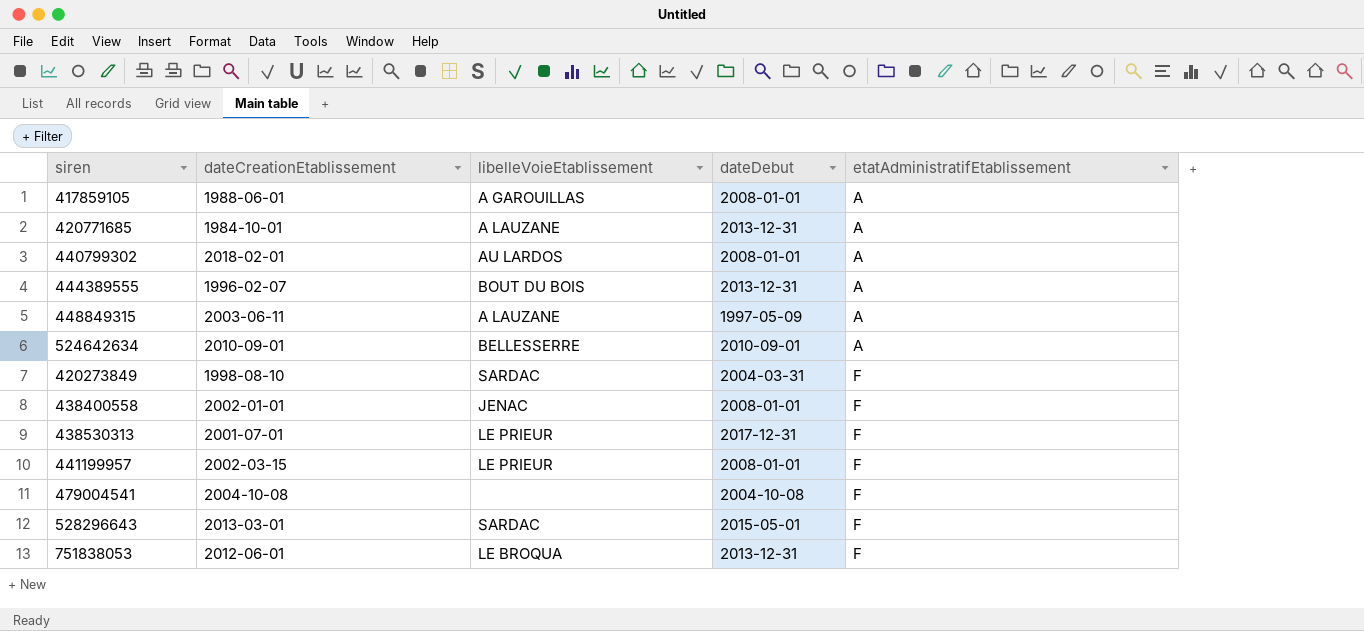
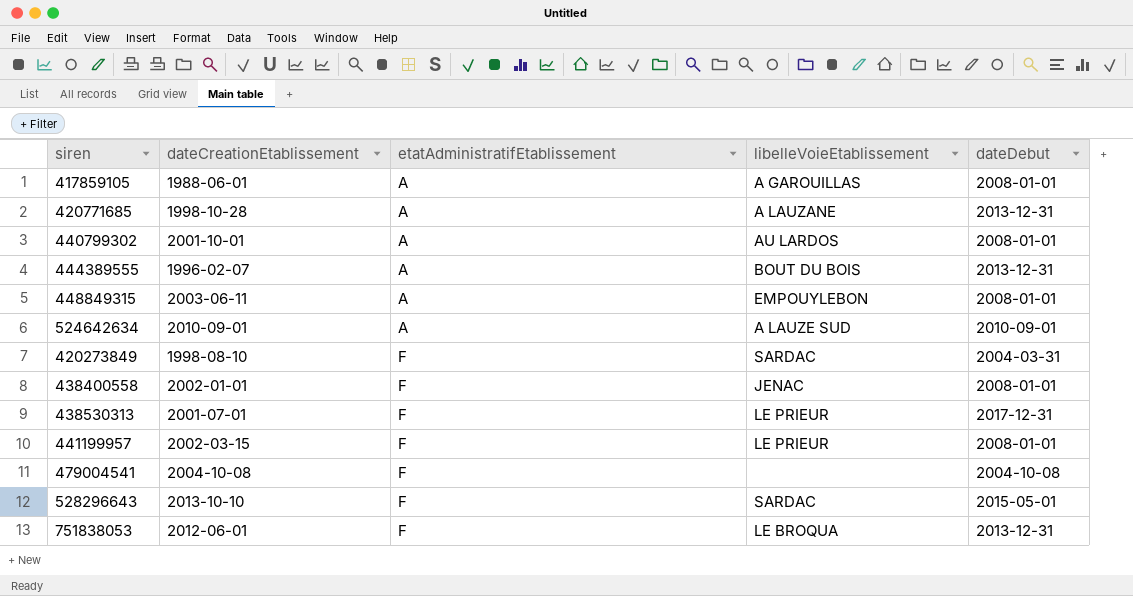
column etatAdministratifEtablissement | position: 5 -> 3
420771685 | dateCreationEtablissement: 1984-10-01 -> 1998-10-28
440799302 | dateCreationEtablissement: 2018-02-01 -> 2001-10-01
448849315 | libelleVoieEtablissement: A LAUZANE -> EMPOUYLEBON
448849315 | dateDebut: 1997-05-09 -> 2008-01-01
524642634 | libelleVoieEtablissement: BELLESSERRE -> A LAUZE SUD
528296643 | dateCreationEtablissement: 2013-03-01 -> 2013-10-10

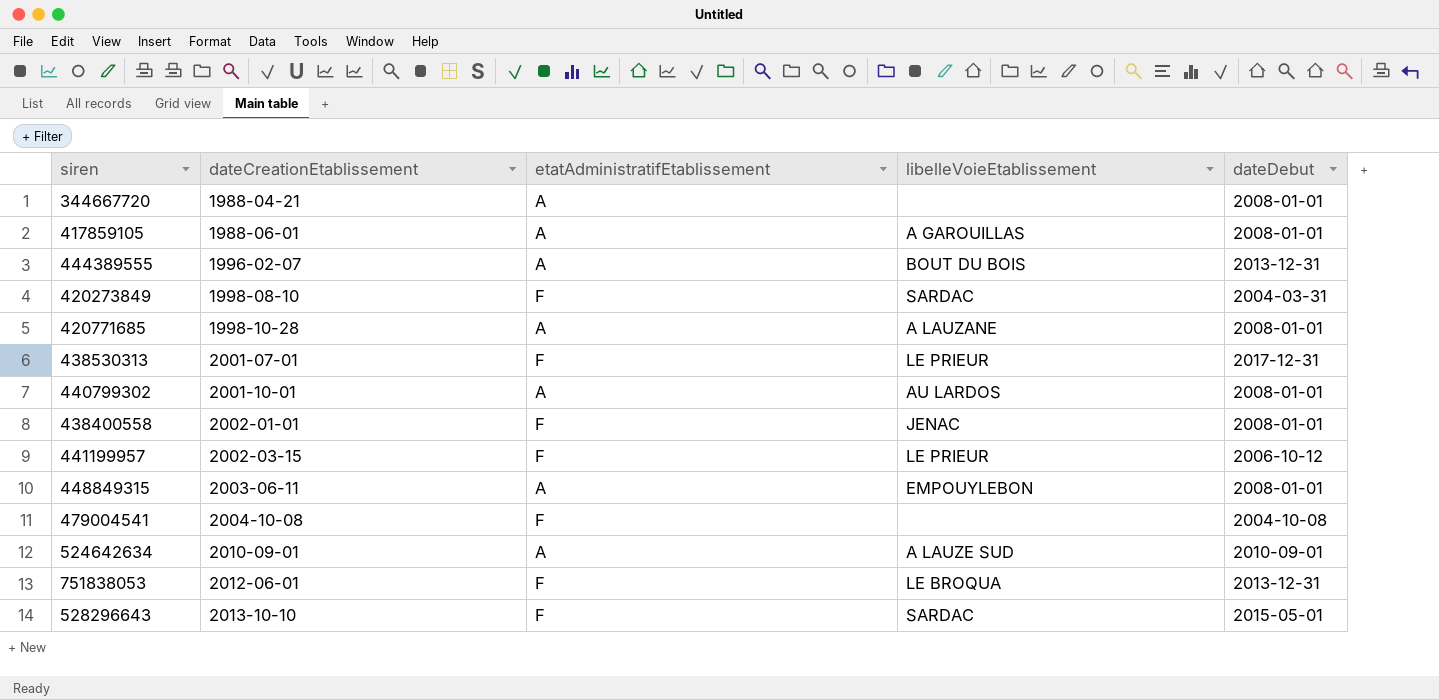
row order: etatAdministratifEtablissement ascending -> dateCreationEtablissement ascending
row 344667720: none -> 1988-04-21 | A | none | 2008-01-01
420771685 | dateDebut: 2013-12-31 -> 2008-01-01
441199957 | dateDebut: 2008-01-01 -> 2006-10-12

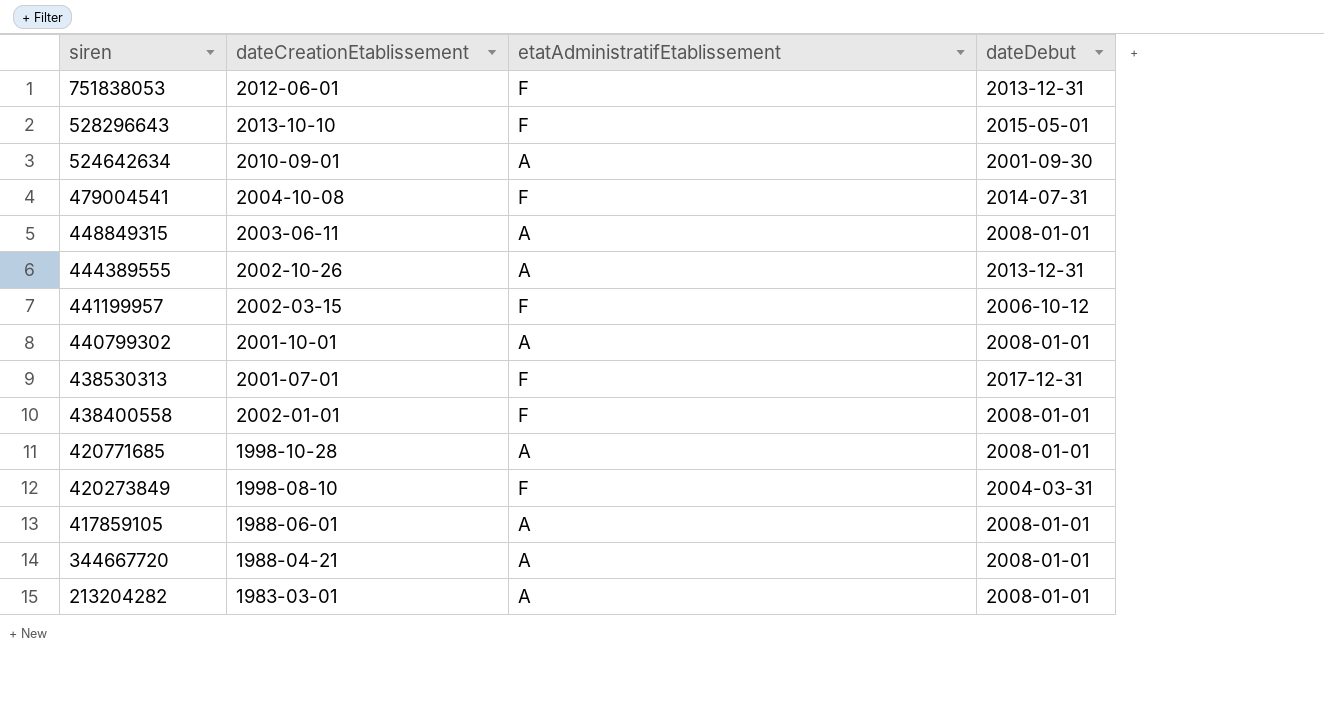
row order: dateCreationEtablissement ascending -> siren descending
column libelleVoieEtablissement | position: 4 -> none
524642634 | dateDebut: 2010-09-01 -> 2001-09-30
479004541 | dateDebut: 2004-10-08 -> 2014-07-31
444389555 | dateCreationEtablissement: 1996-02-07 -> 2002-10-26
row 213204282: none -> 1983-03-01 | A | 2008-01-01

